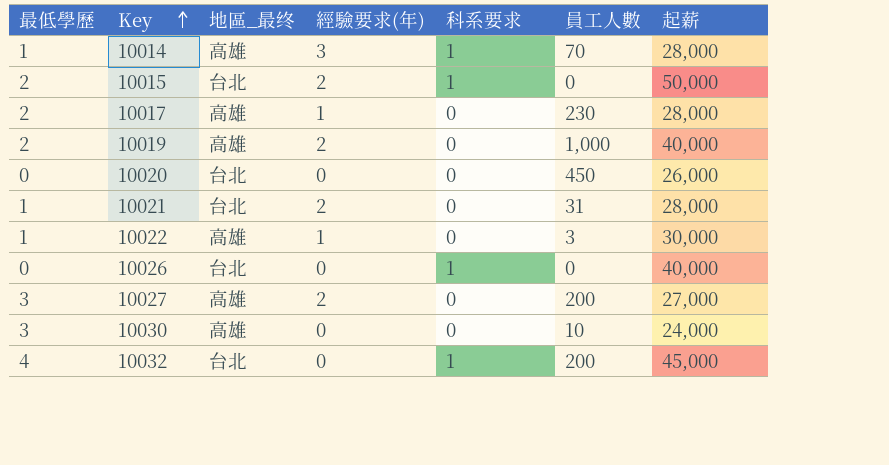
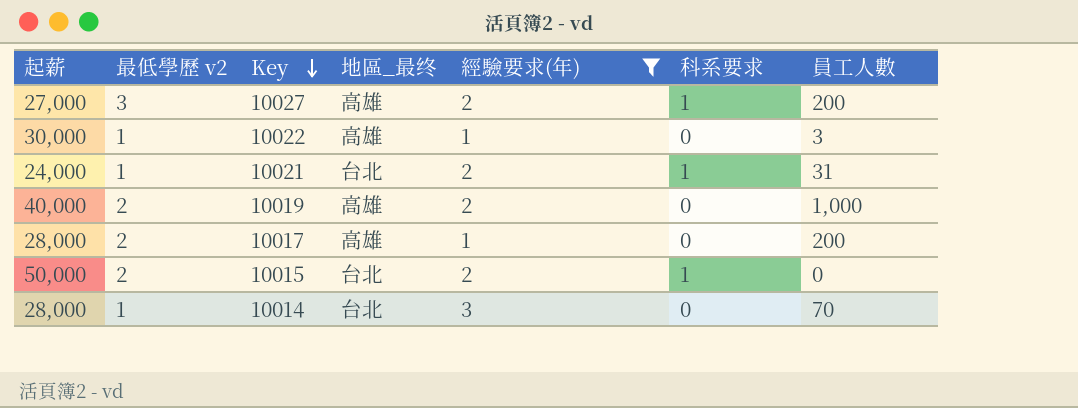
filter: none -> 經驗要求(年) != 0
row order: Key ascending -> Key descending
column 起薪 | position: 7 -> 1
column name: 最低學歷 -> 最低學歷 v2
10027 | 科系要求: 0 -> 1
10021 | 起薪: 28,000 -> 24,000
10021 | 科系要求: 0 -> 1
10017 | 員工人數: 230 -> 200
10014 | 地區_最终: 高雄 -> 台北
10014 | 科系要求: 1 -> 0

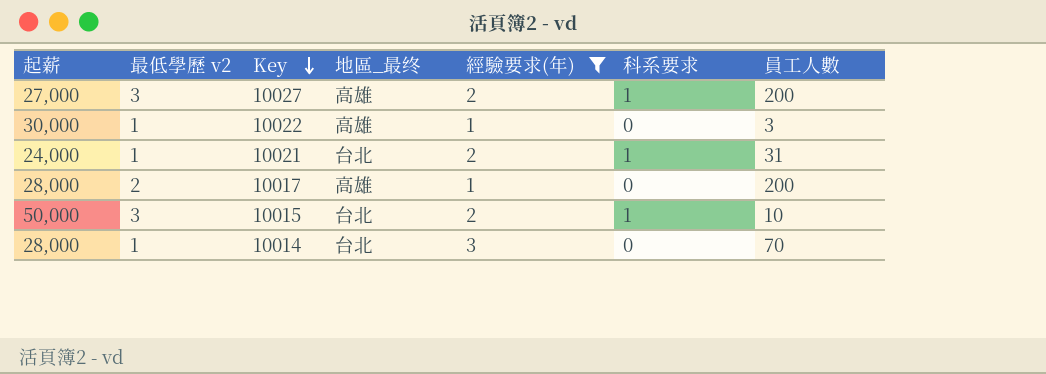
row 10019: 40,000 | 2 | 高雄 | 2 | 0 | 1,000 -> none
10015 | 最低學歷 v2: 2 -> 3
10015 | 員工人數: 0 -> 10

